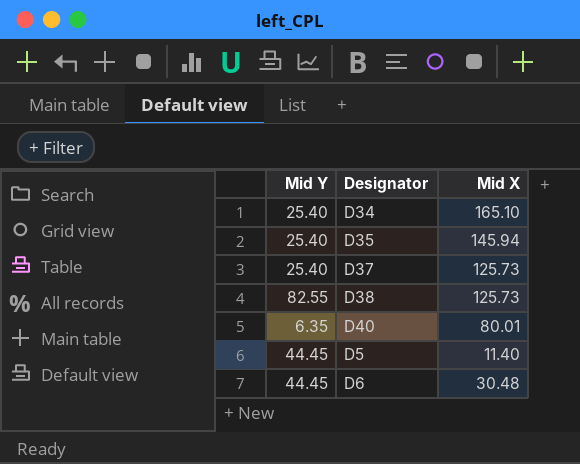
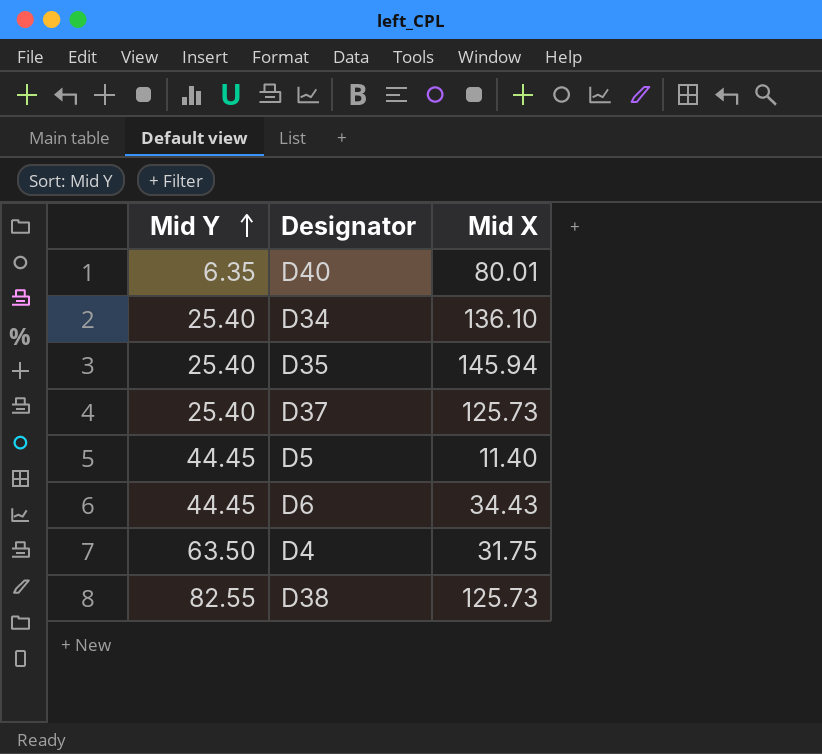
row order: none -> Mid Y ascending
D34 | Mid X: 165.10 -> 136.10
D6 | Mid X: 30.48 -> 34.43
row D4: none -> 63.50 | 31.75

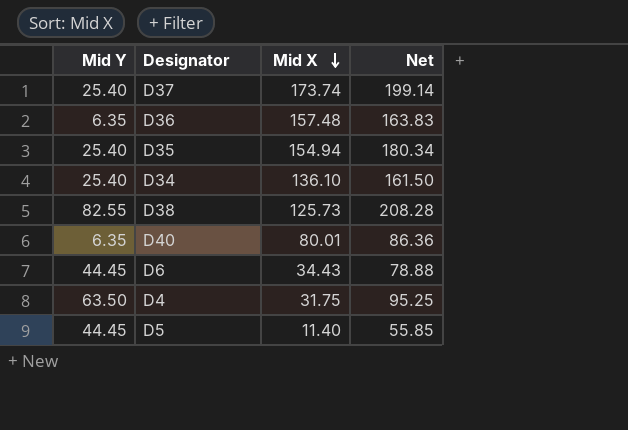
row order: Mid Y ascending -> Mid X descending
column Net | formula: none -> [Mid Y] + [Mid X]
D37 | Mid X: 125.73 -> 173.74
row D36: none -> 6.35 | 157.48 | 163.83
D35 | Mid X: 145.94 -> 154.94

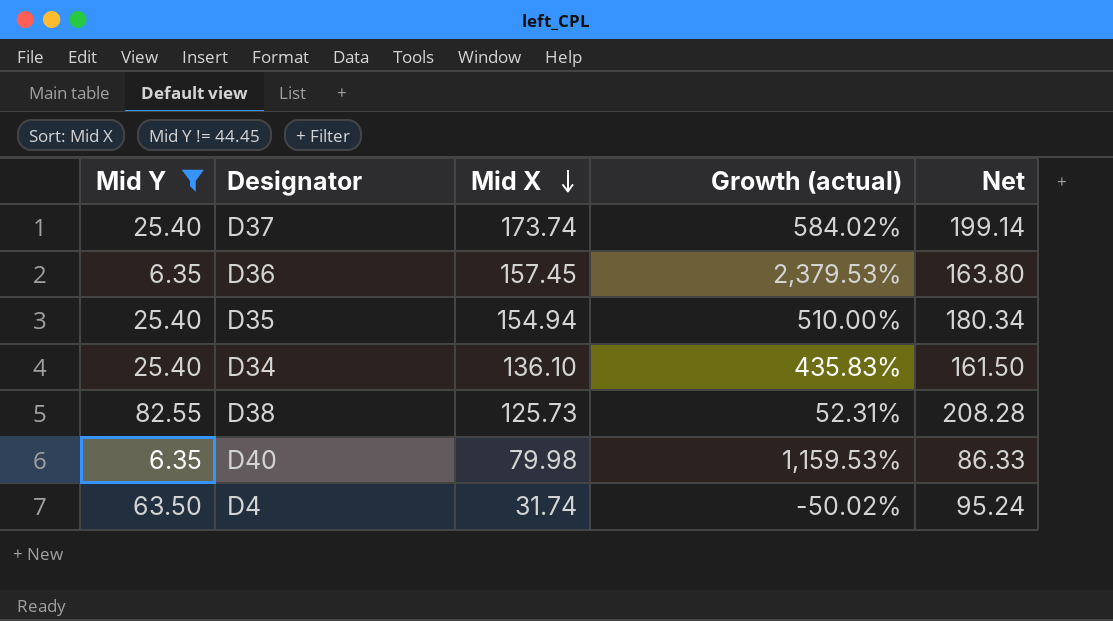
filter: none -> Mid Y != 44.45
column Growth (actual) | formula: none -> ([Mid X] - [Mid Y]) / [Mid Y]
D36 | Mid X: 157.48 -> 157.45
D36 | Net: 163.83 -> 163.80
D40 | Mid X: 80.01 -> 79.98
D40 | Net: 86.36 -> 86.33
D4 | Mid X: 31.75 -> 31.74
D4 | Net: 95.25 -> 95.24

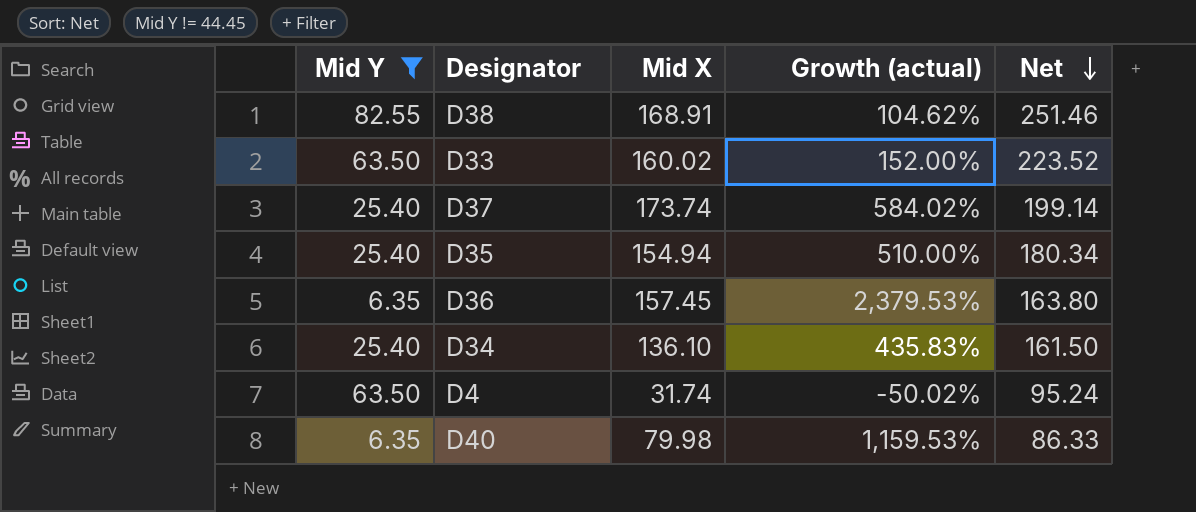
row order: Mid X descending -> Net descending
D38 | Mid X: 125.73 -> 168.91
D38 | Growth (actual): 52.31% -> 104.62%
D38 | Net: 208.28 -> 251.46
row D33: none -> 63.50 | 160.02 | 152.00% | 223.52

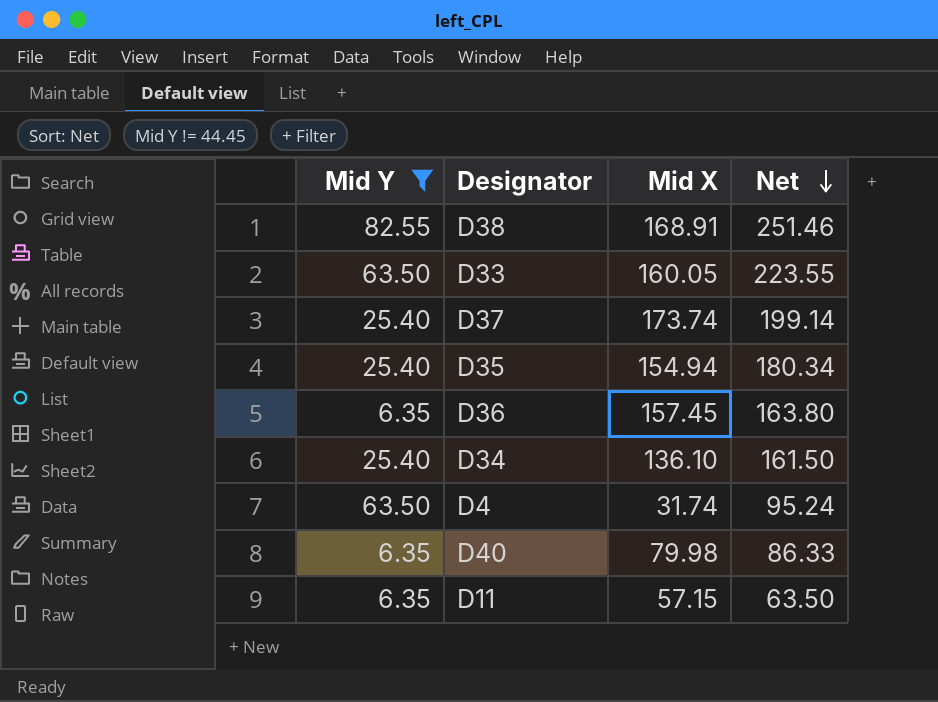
column Growth (actual) | formula: ([Mid X] - [Mid Y]) / [Mid Y] -> none
D33 | Mid X: 160.02 -> 160.05
D33 | Net: 223.52 -> 223.55
row D11: none -> 6.35 | 57.15 | 63.50

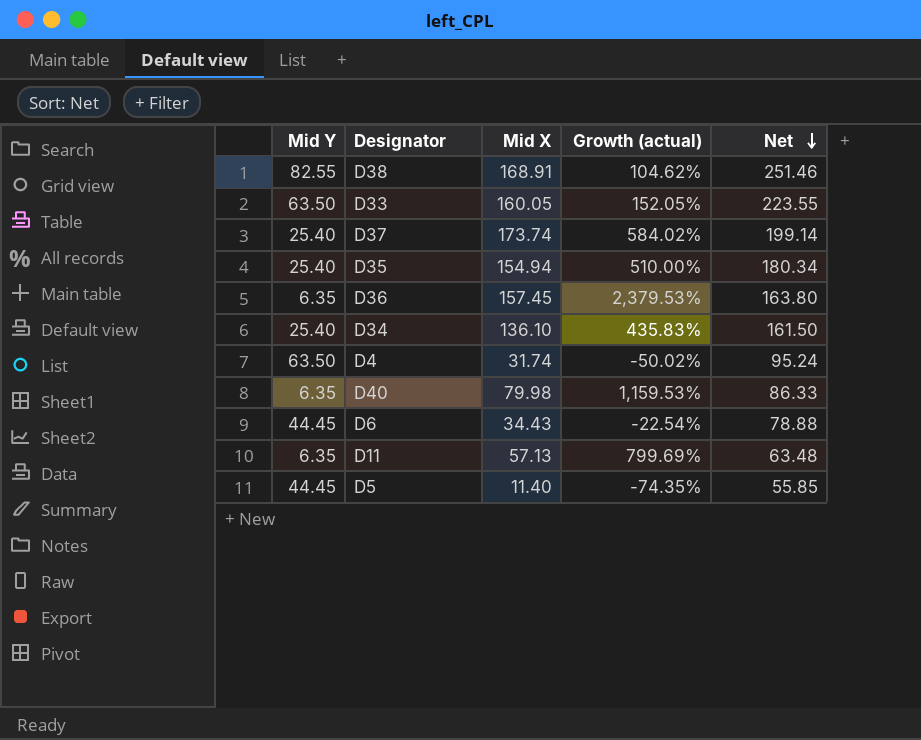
filter: Mid Y != 44.45 -> none
column Growth (actual) | formula: none -> ([Mid X] - [Mid Y]) / [Mid Y]
D11 | Mid X: 57.15 -> 57.13
D11 | Net: 63.50 -> 63.48

